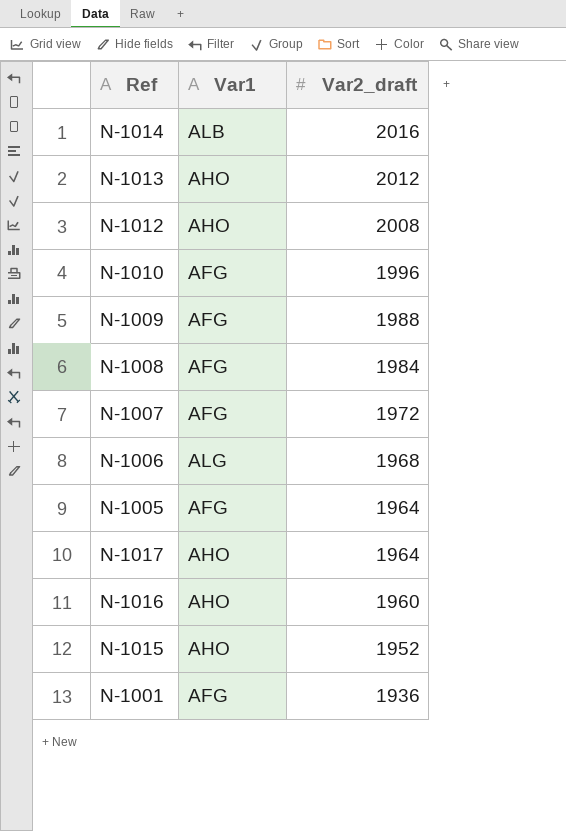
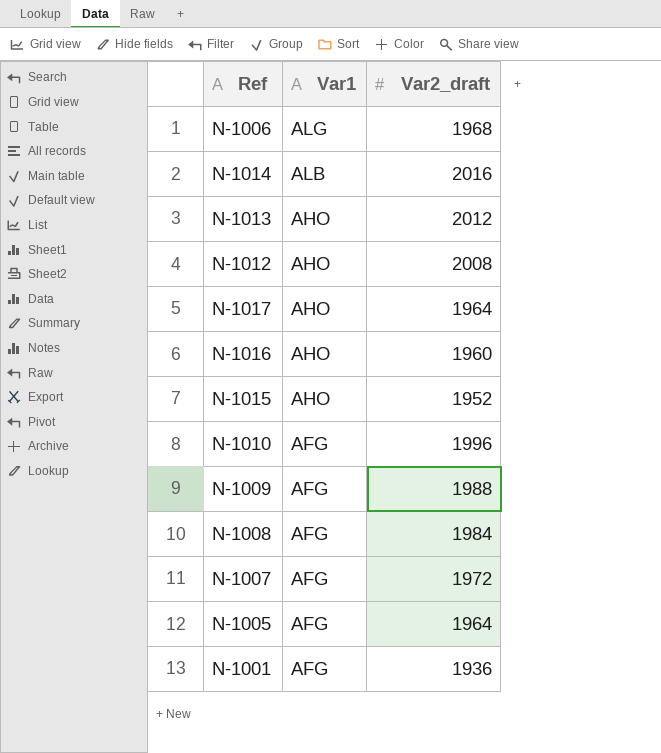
row order: Var2_draft descending -> Var1 descending

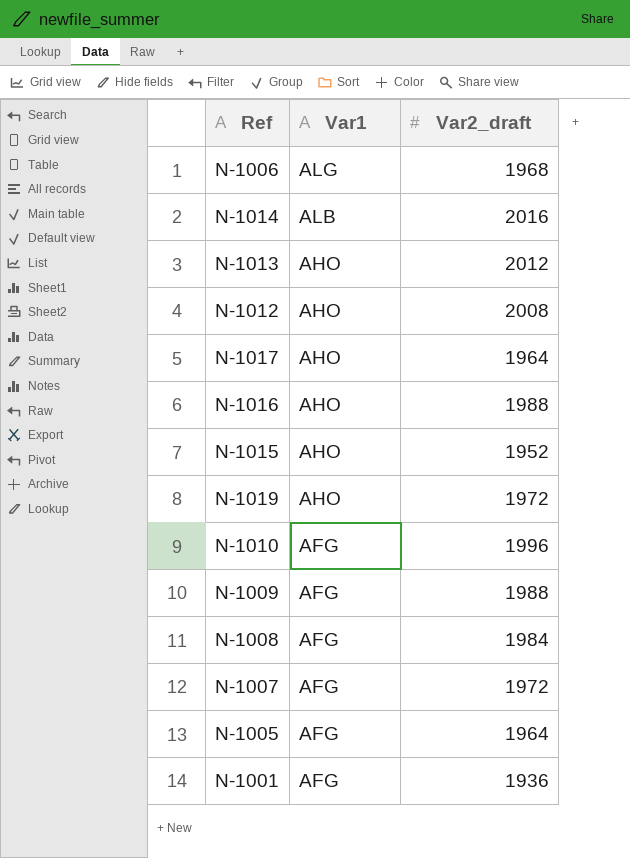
N-1016 | Var2_draft: 1960 -> 1988
row N-1019: none -> AHO | 1972

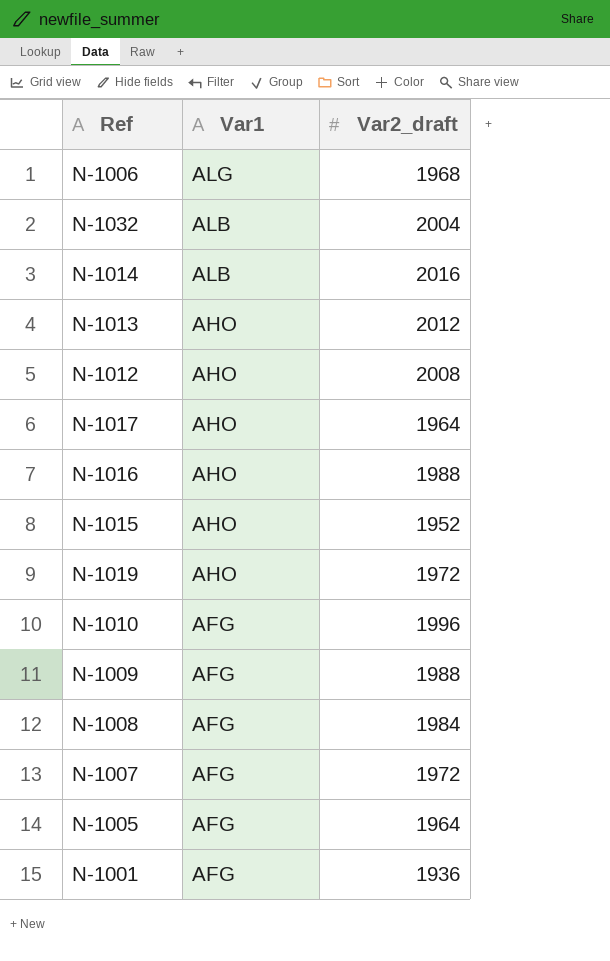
row N-1032: none -> ALB | 2004

